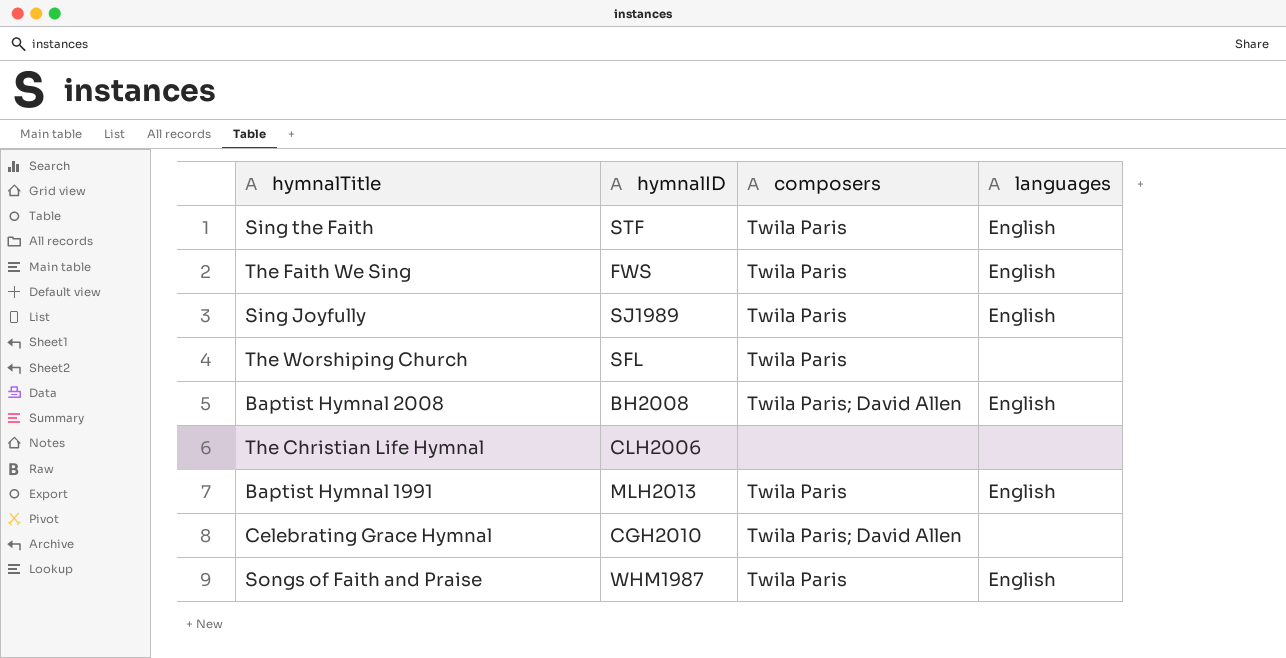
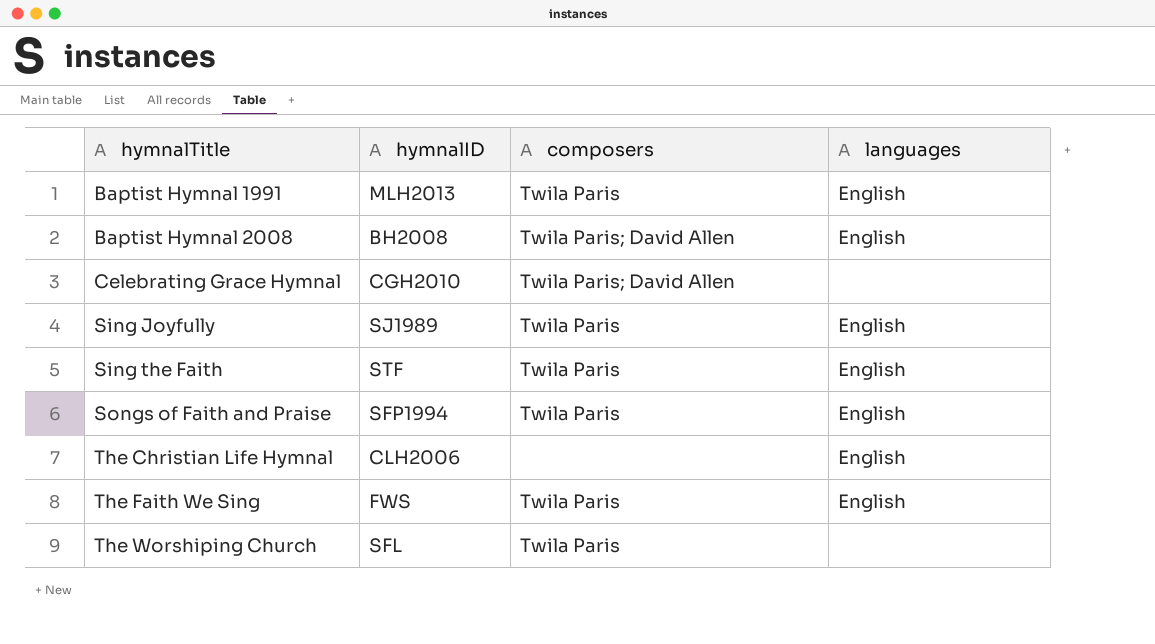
row order: none -> hymnalTitle ascending
Songs of Faith and Praise | hymnalID: WHM1987 -> SFP1994
The Christian Life Hymnal | languages: none -> English

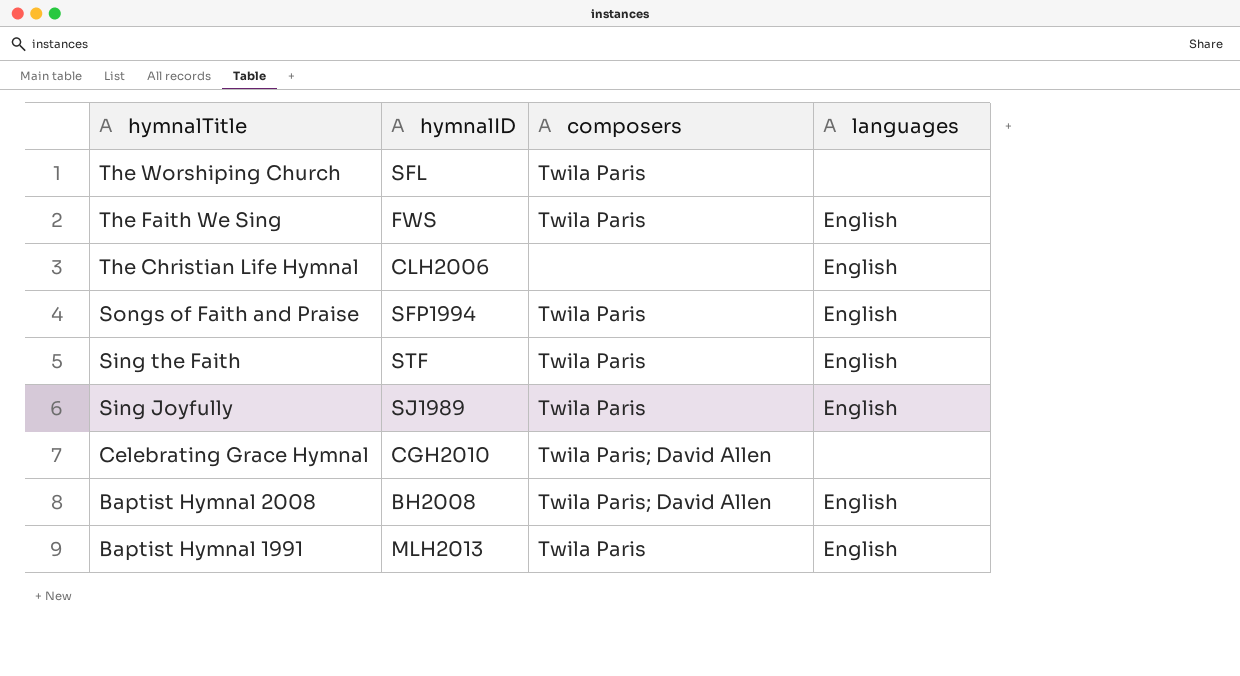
row order: hymnalTitle ascending -> hymnalTitle descending

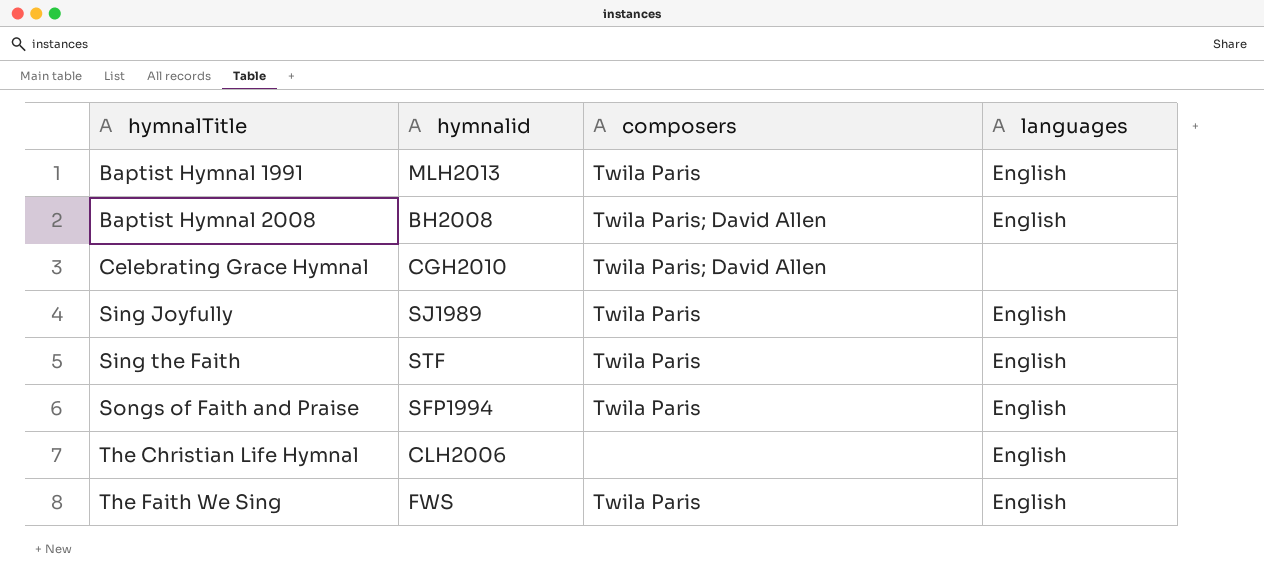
row order: hymnalTitle descending -> hymnalTitle ascending
column name: hymnalID -> hymnalid
row The Worshiping Church: SFL | Twila Paris | none -> none

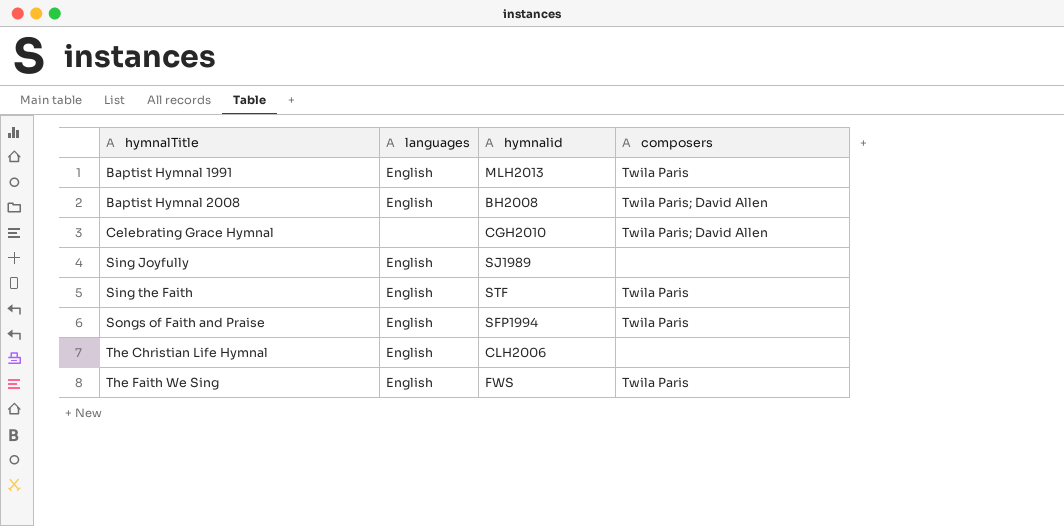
column languages | position: 4 -> 2
Sing Joyfully | composers: Twila Paris -> none

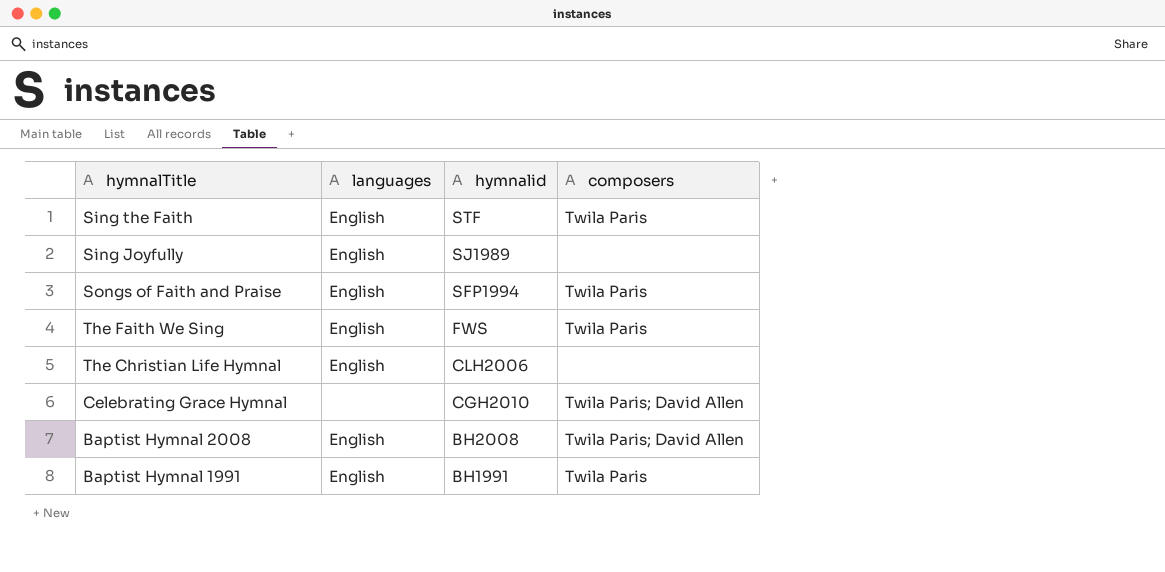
row order: hymnalTitle ascending -> hymnalid descending
Baptist Hymnal 1991 | hymnalid: MLH2013 -> BH1991

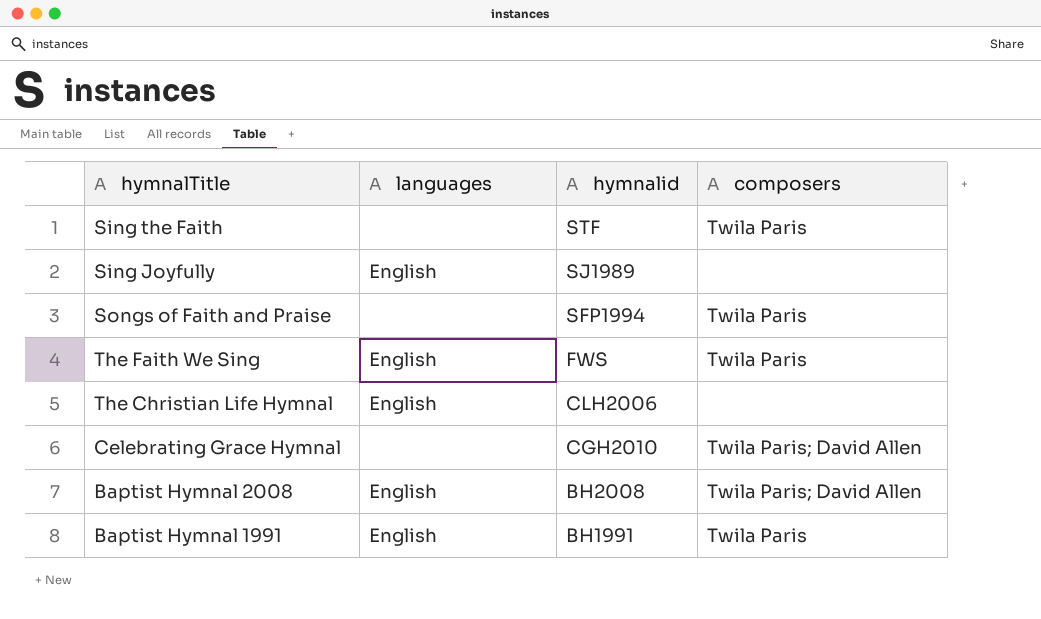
Sing the Faith | languages: English -> none
Songs of Faith and Praise | languages: English -> none

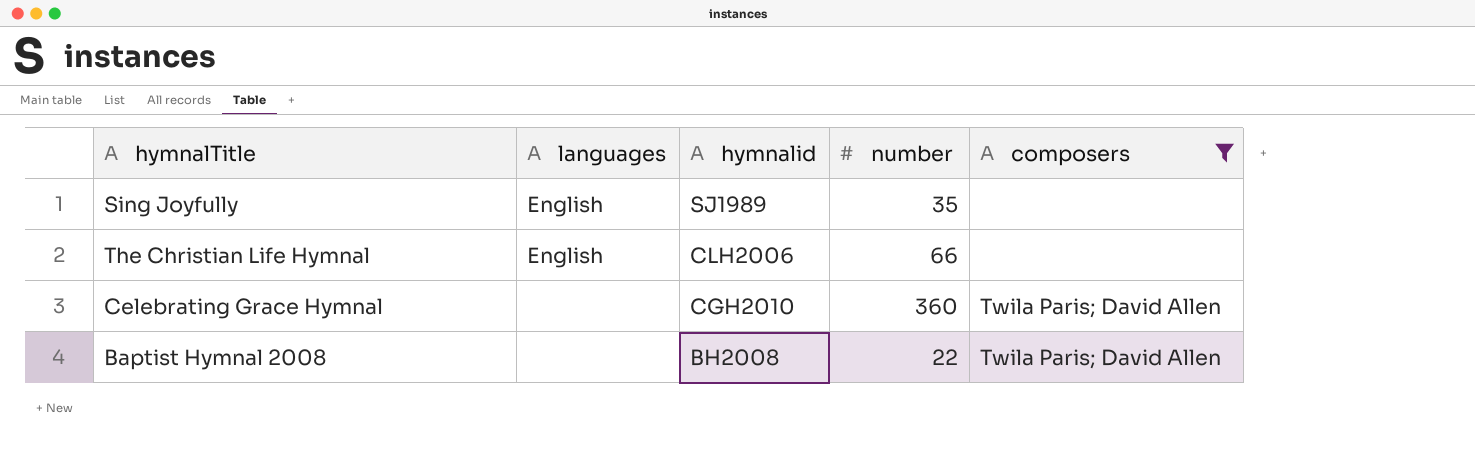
filter: none -> composers != Twila Paris
column number | position: none -> 4
Baptist Hymnal 2008 | languages: English -> none

